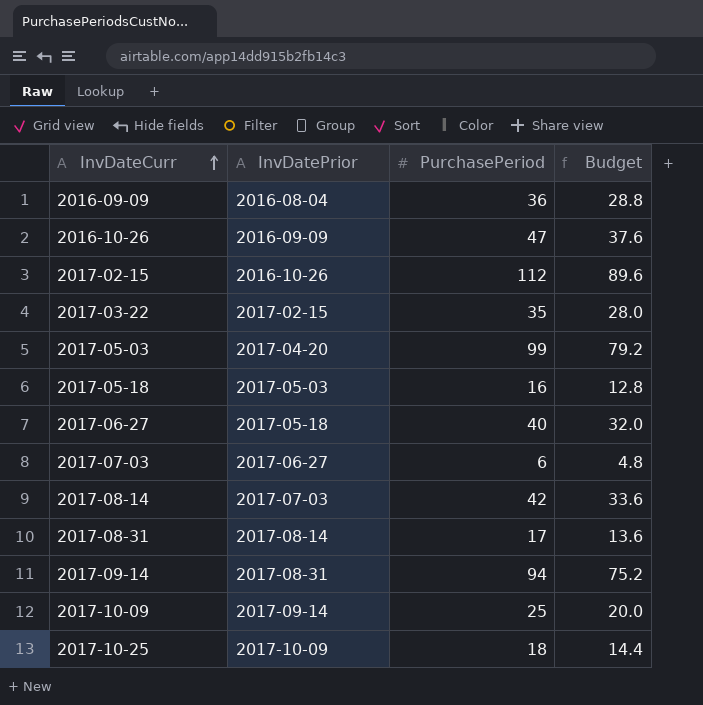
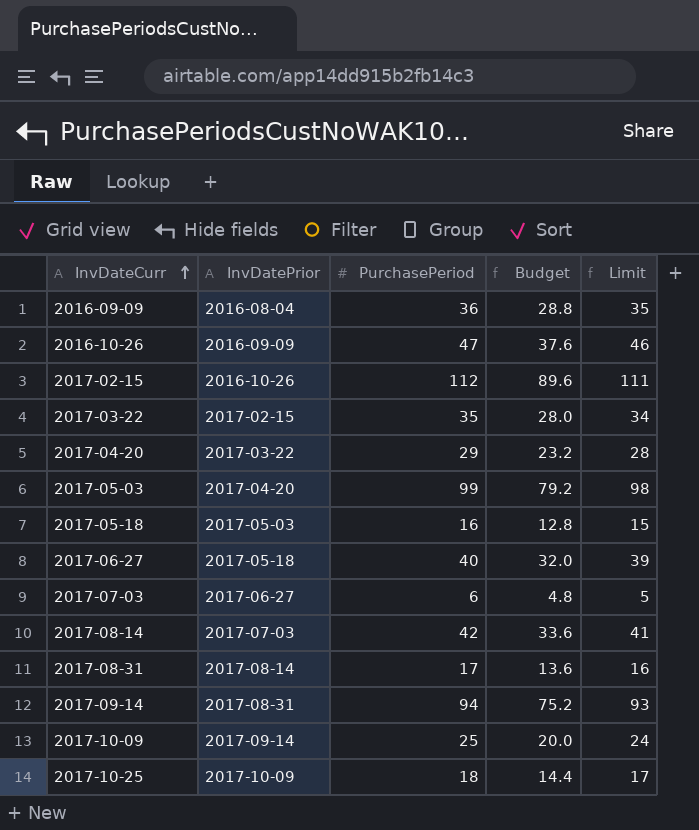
column Limit | formula: none -> [PurchasePeriod] - 1
row 2017-04-20: none -> 2017-03-22 | 29 | 23.2 | 28

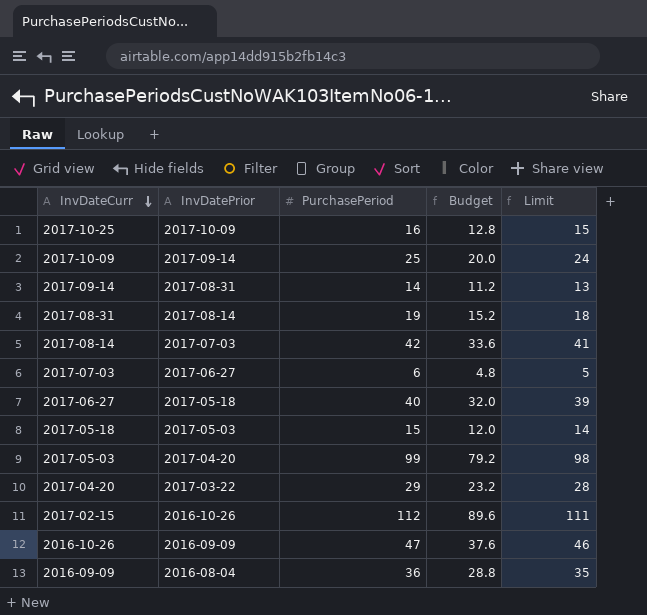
row order: InvDateCurr ascending -> InvDateCurr descending
row 2017-03-22: 2017-02-15 | 35 | 28.0 | 34 -> none
2017-10-25 | PurchasePeriod: 18 -> 16
2017-10-25 | Budget: 14.4 -> 12.8
2017-10-25 | Limit: 17 -> 15
2017-09-14 | PurchasePeriod: 94 -> 14
2017-09-14 | Budget: 75.2 -> 11.2
2017-09-14 | Limit: 93 -> 13
2017-08-31 | PurchasePeriod: 17 -> 19
2017-08-31 | Budget: 13.6 -> 15.2
2017-08-31 | Limit: 16 -> 18
2017-05-18 | PurchasePeriod: 16 -> 15
2017-05-18 | Budget: 12.8 -> 12.0
2017-05-18 | Limit: 15 -> 14

